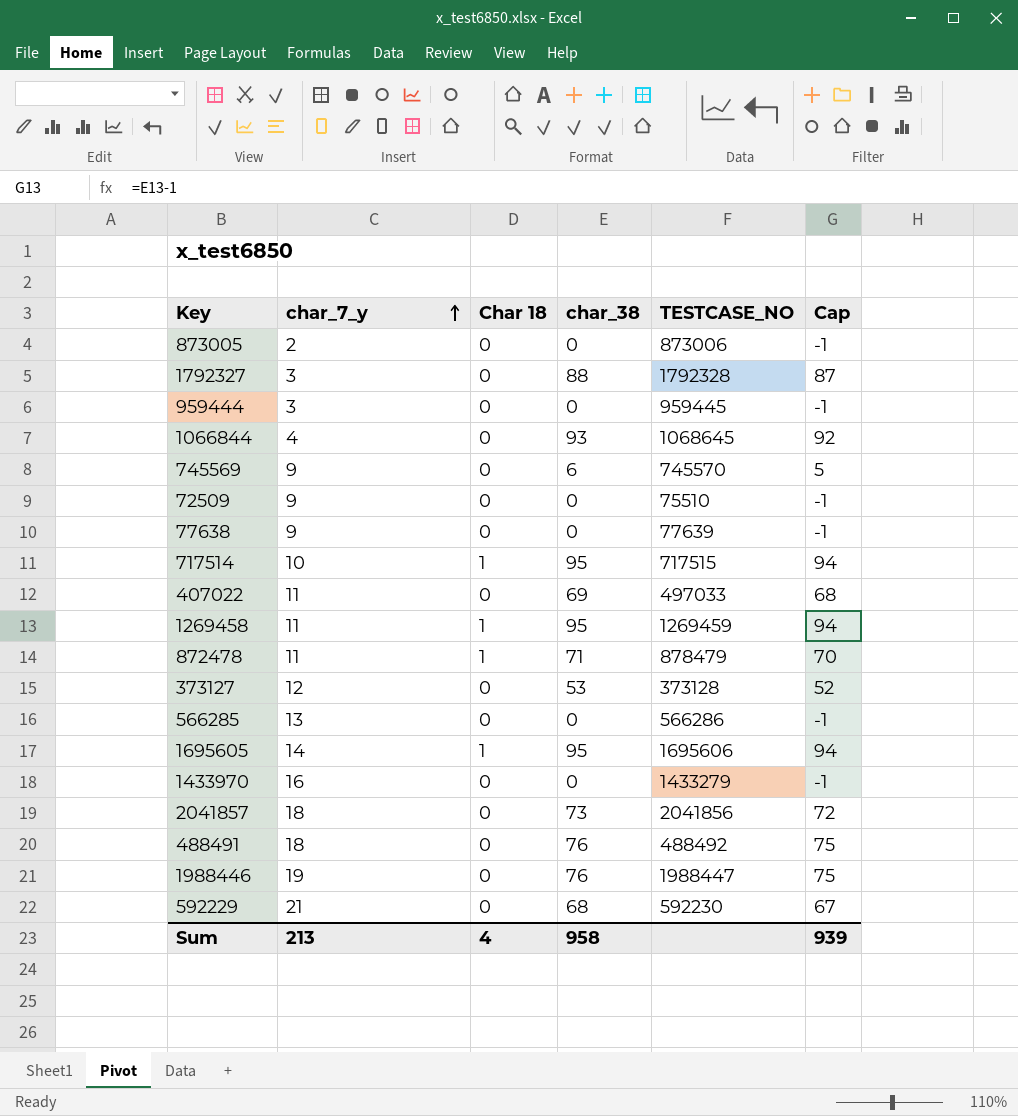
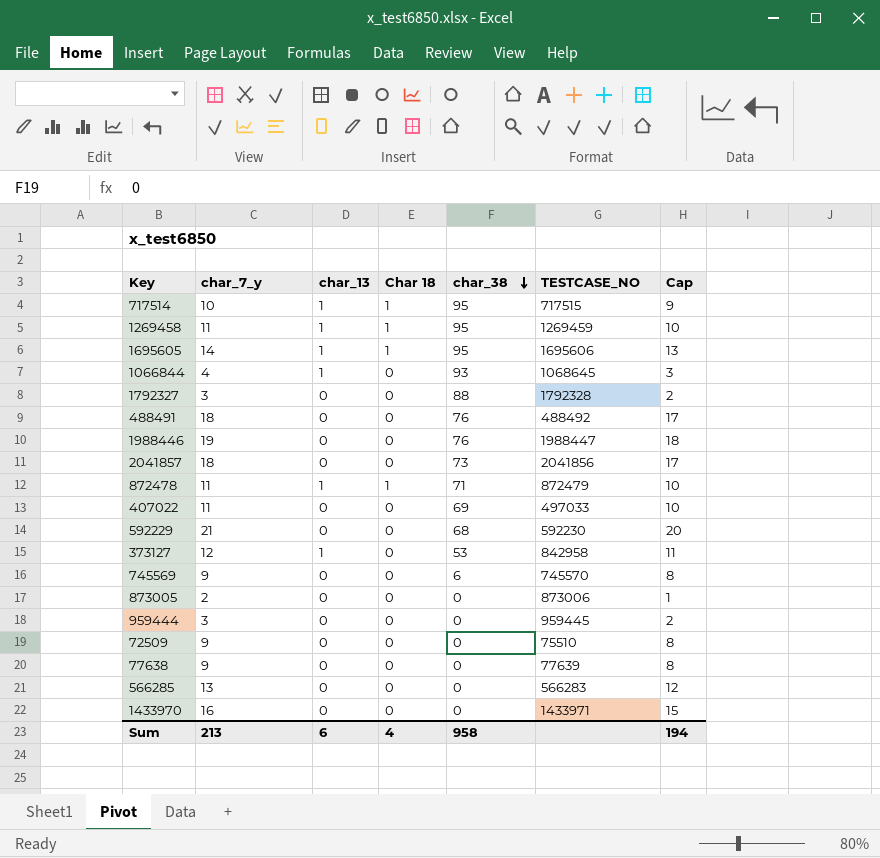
row order: char_7_y ascending -> char_38 descending
column char_13 | position: none -> 3
column Cap | formula: [char_38] - 1 -> [char_7_y] - 1
872478 | TESTCASE_NO: 878479 -> 872479
373127 | TESTCASE_NO: 373128 -> 842958
566285 | TESTCASE_NO: 566286 -> 566283
1433970 | TESTCASE_NO: 1433279 -> 1433971
Sum | Cap: 939 -> 194

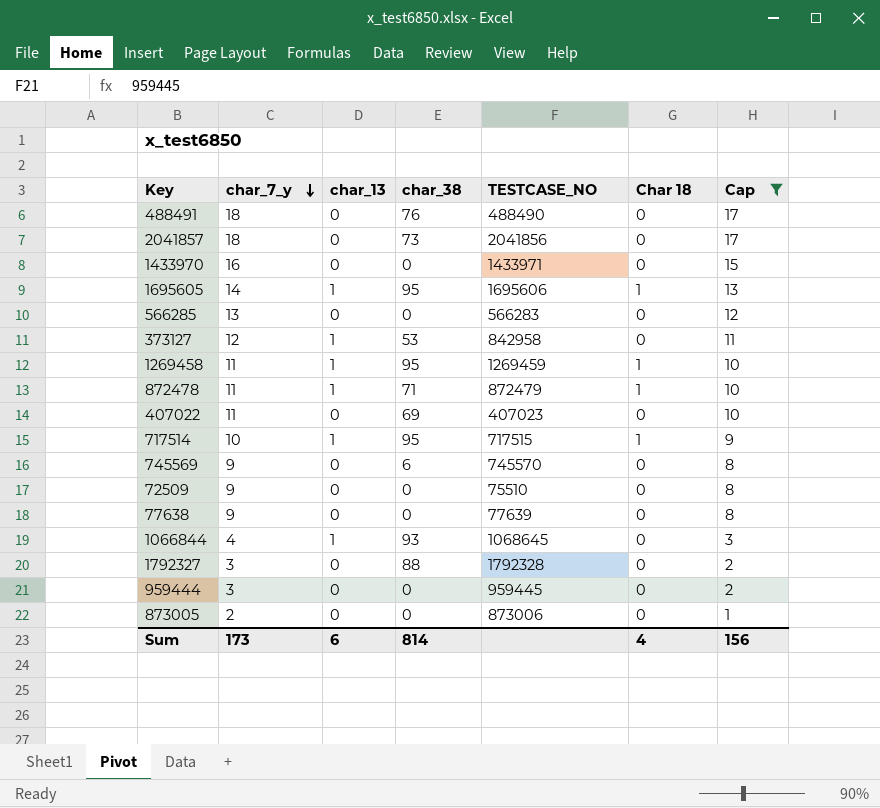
filter: none -> Cap <= 17
row order: char_38 descending -> char_7_y descending
column Char 18 | position: 4 -> 6
488491 | TESTCASE_NO: 488492 -> 488490
407022 | TESTCASE_NO: 497033 -> 407023
Sum | char_7_y: 213 -> 173
Sum | char_38: 958 -> 814
Sum | Cap: 194 -> 156

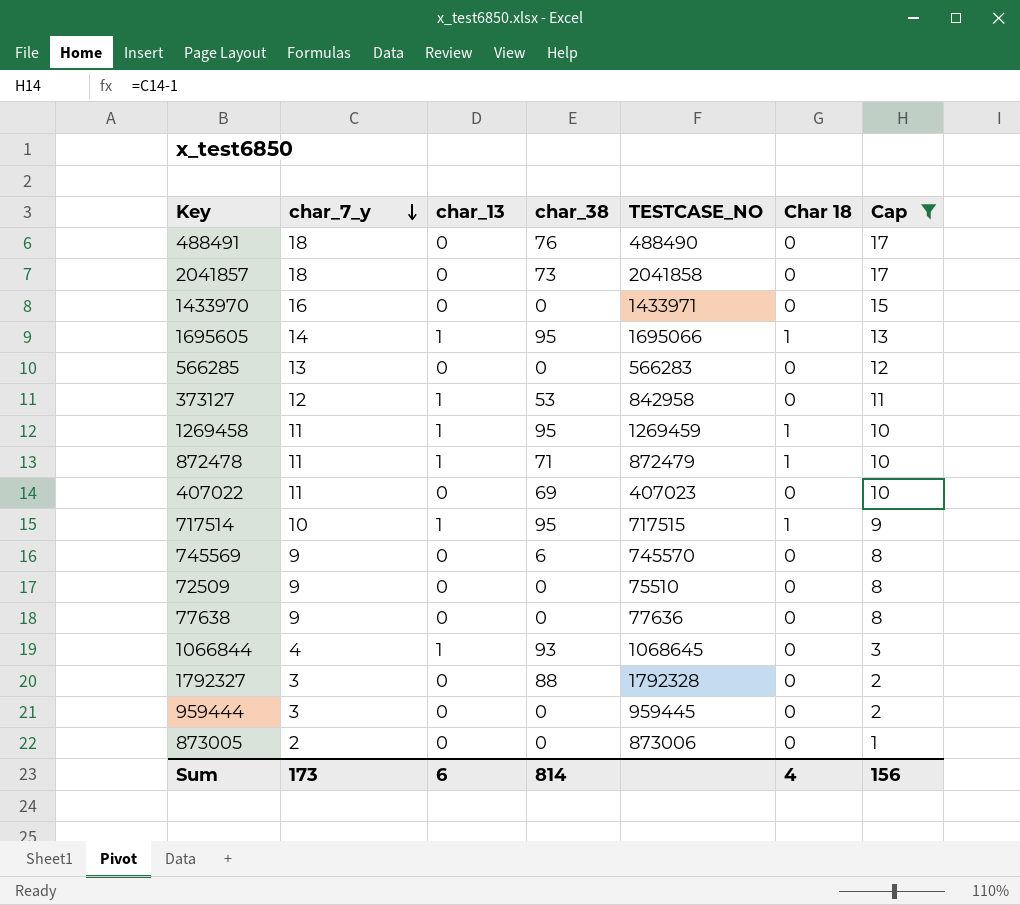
2041857 | TESTCASE_NO: 2041856 -> 2041858
1695605 | TESTCASE_NO: 1695606 -> 1695066
77638 | TESTCASE_NO: 77639 -> 77636

